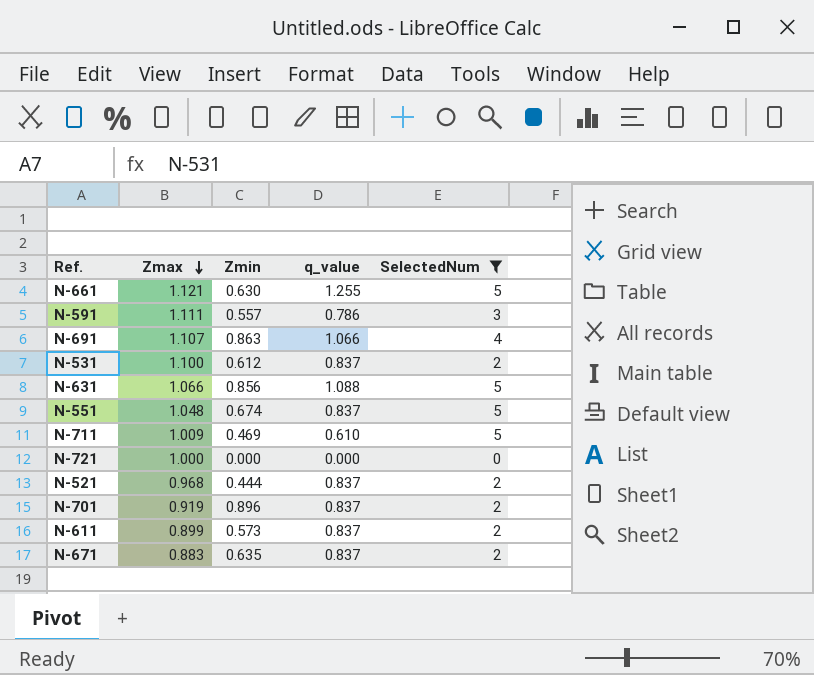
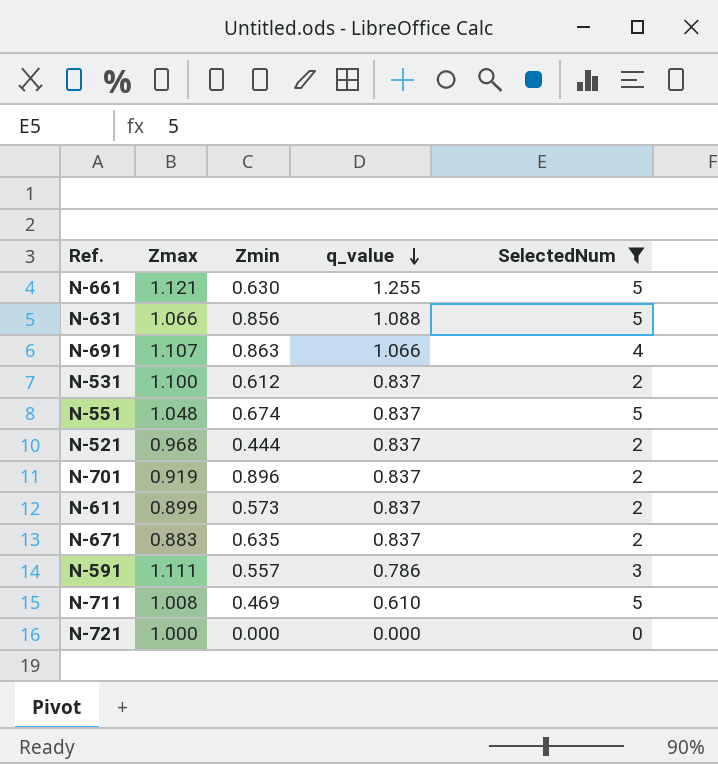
row order: Zmax descending -> q_value descending
N-711 | Zmax: 1.009 -> 1.008

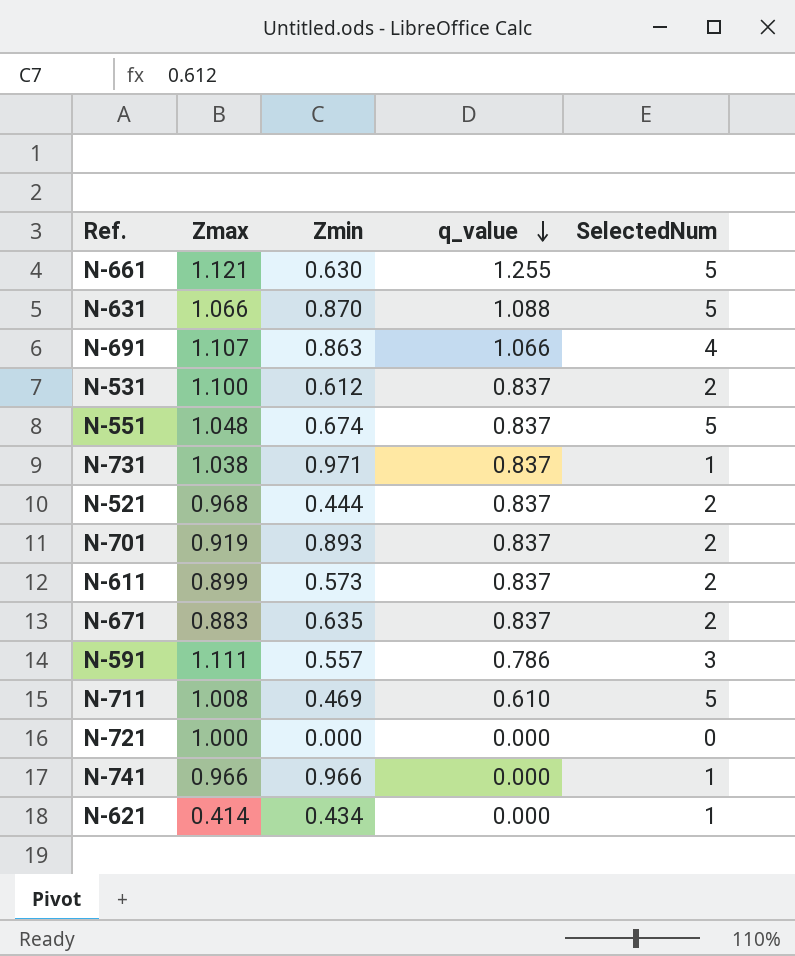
filter: SelectedNum != 1 -> none
N-631 | Zmin: 0.856 -> 0.870
N-701 | Zmin: 0.896 -> 0.893

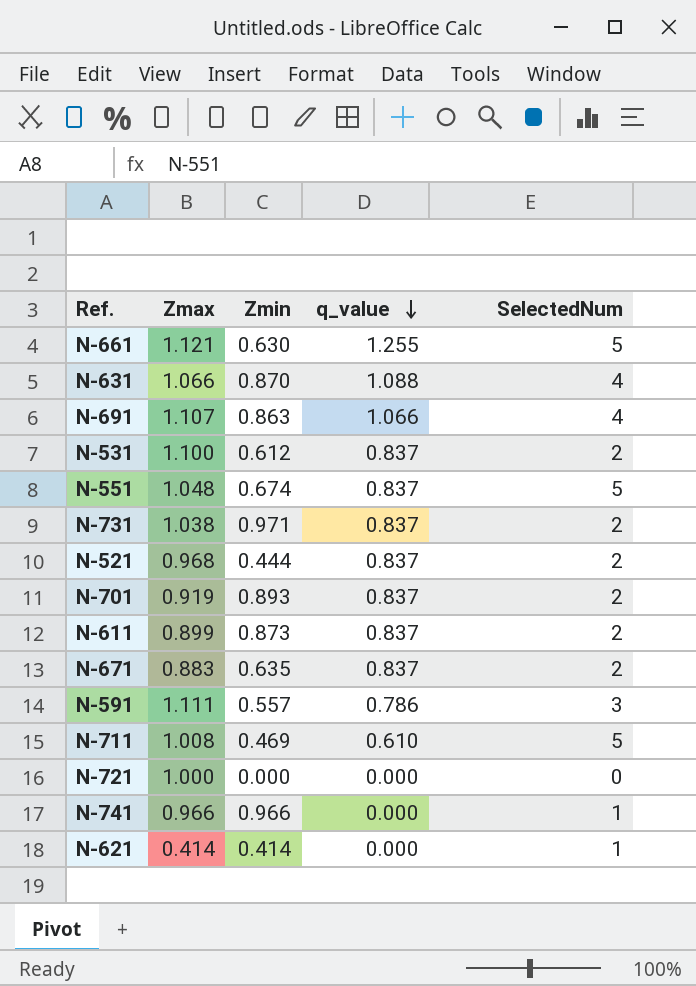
N-631 | SelectedNum: 5 -> 4
N-731 | SelectedNum: 1 -> 2
N-611 | Zmin: 0.573 -> 0.873
N-621 | Zmin: 0.434 -> 0.414

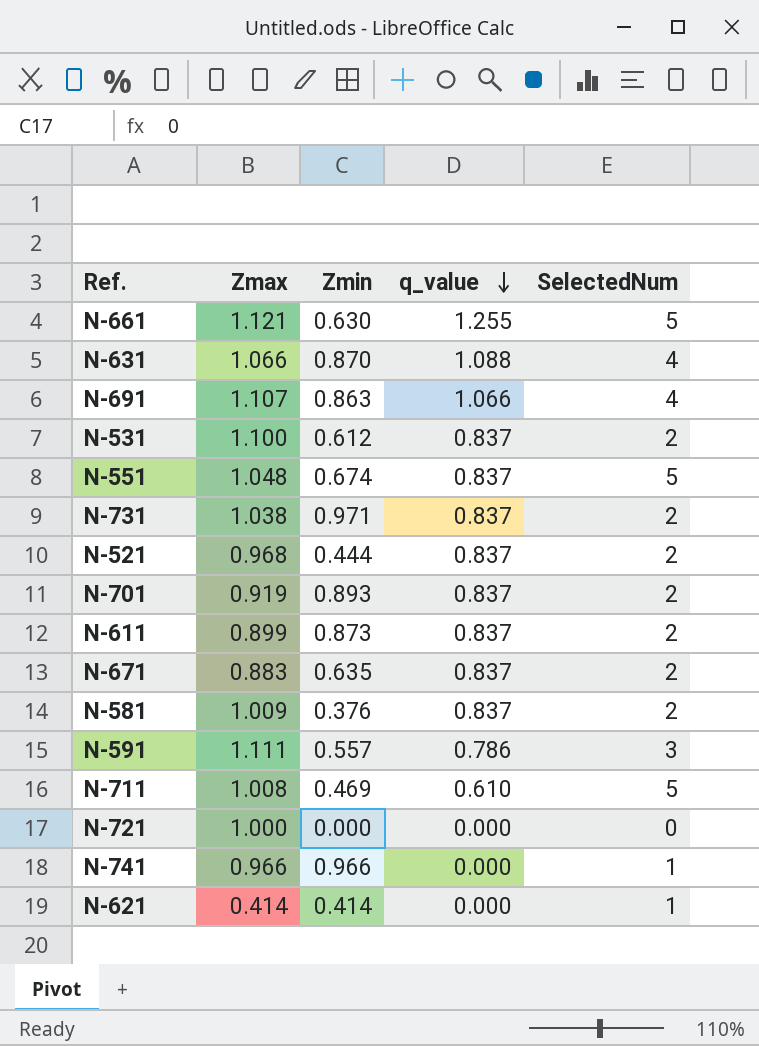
row N-581: none -> 1.009 | 0.376 | 0.837 | 2

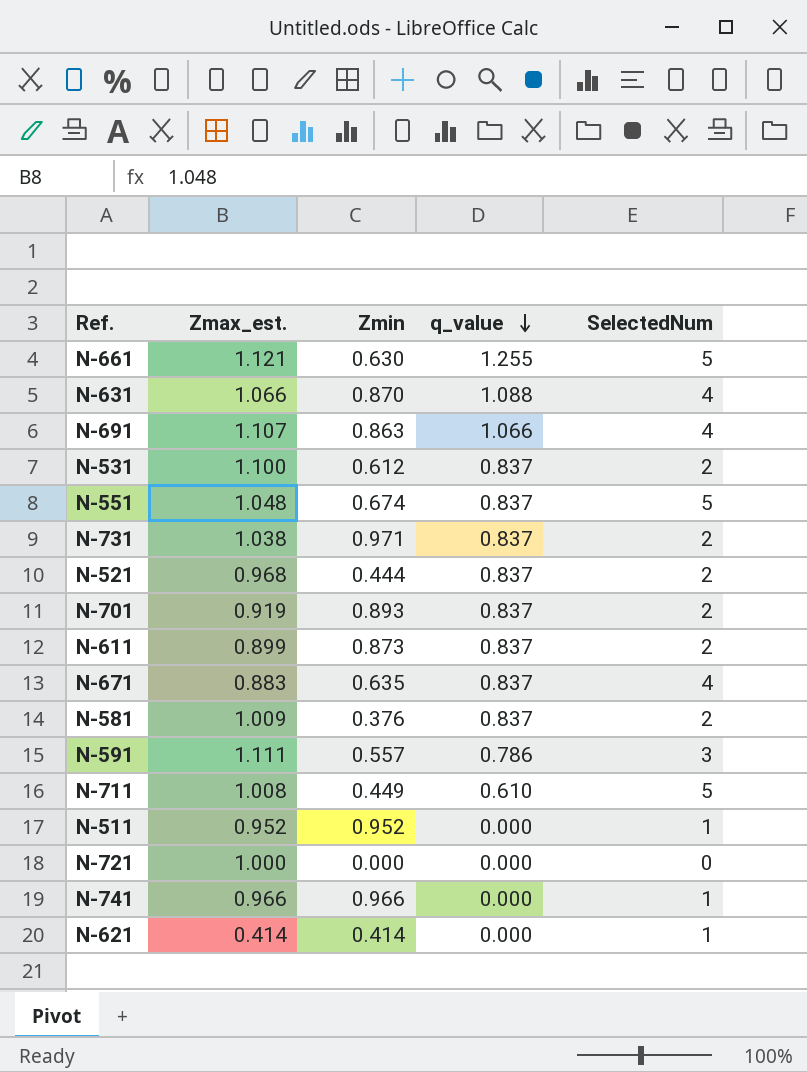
column name: Zmax -> Zmax_est.
N-671 | SelectedNum: 2 -> 4
N-711 | Zmin: 0.469 -> 0.449
row N-511: none -> 0.952 | 0.952 | 0.000 | 1

